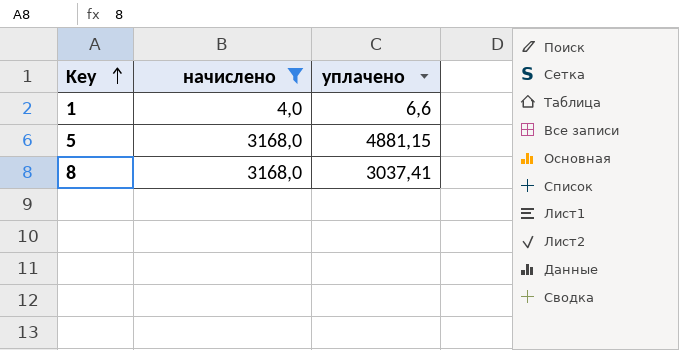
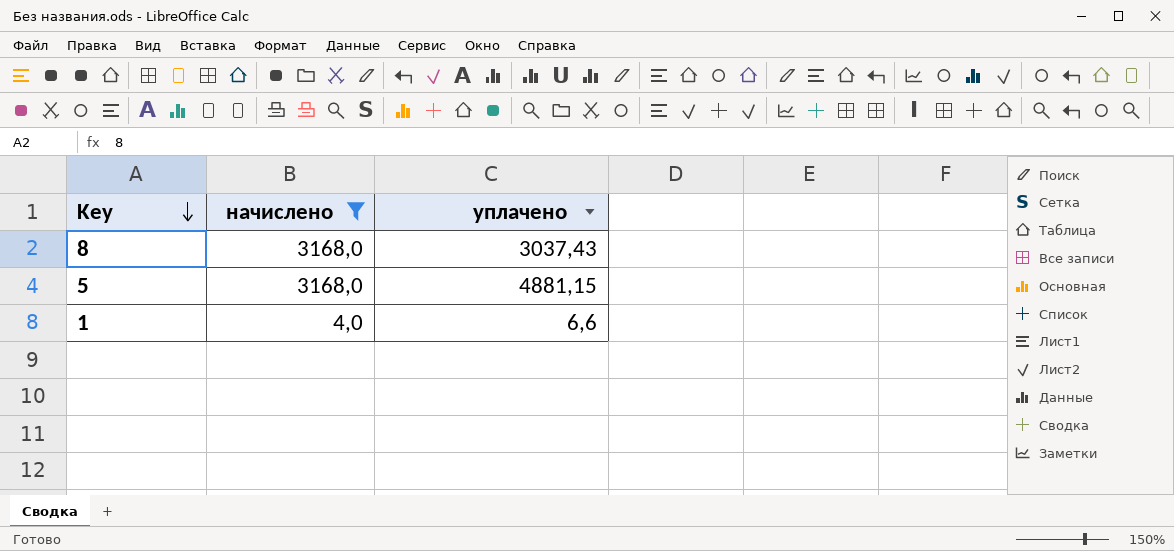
row order: Key ascending -> Key descending
8 | уплачено: 3037,41 -> 3037,43

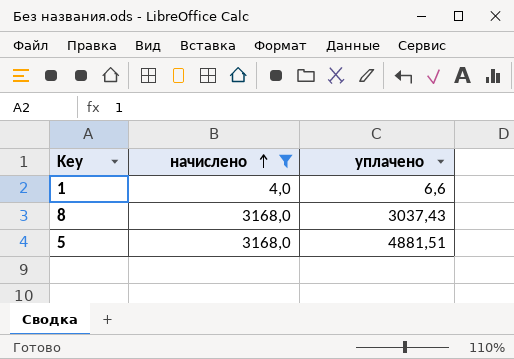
row order: Key descending -> начислено ascending
5 | уплачено: 4881,15 -> 4881,51

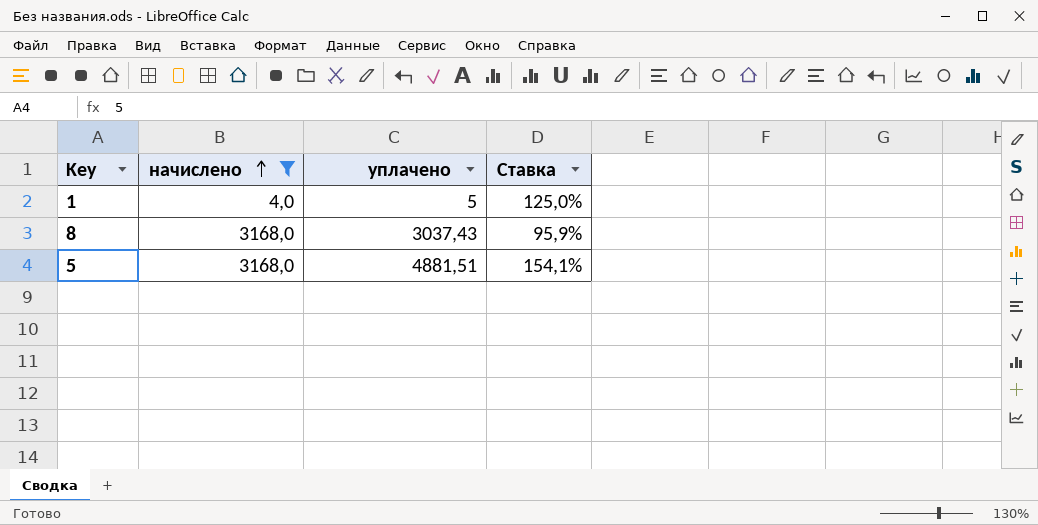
column Ставка | formula: none -> [уплачено] / [начислено]
1 | уплачено: 6,6 -> 5

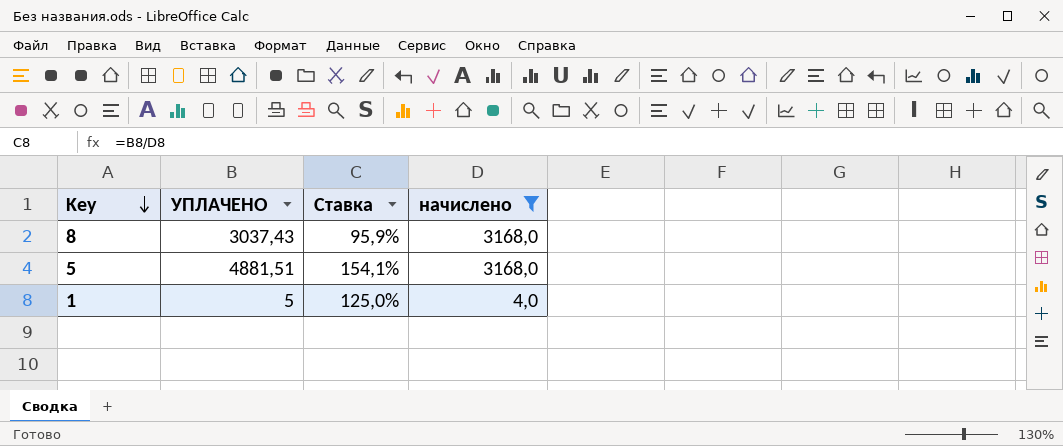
row order: начислено ascending -> Key descending
column name: уплачено -> УПЛАЧЕНО
column начислено | position: 2 -> 4

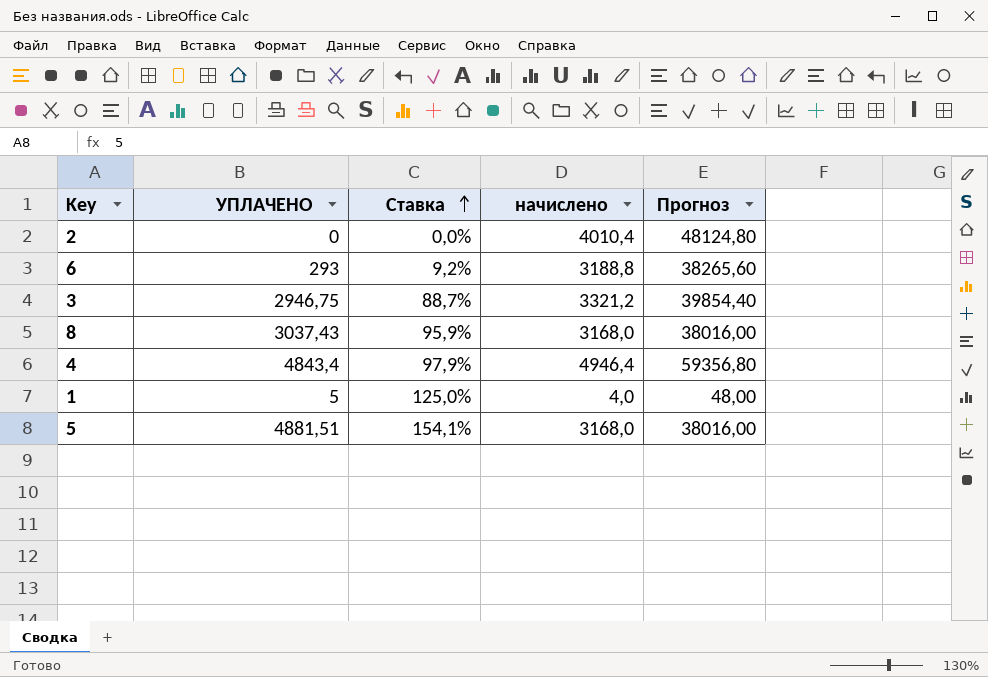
filter: начислено <= 3168,0 -> none
row order: Key descending -> Ставка ascending
column Прогноз | formula: none -> [начислено] * 12

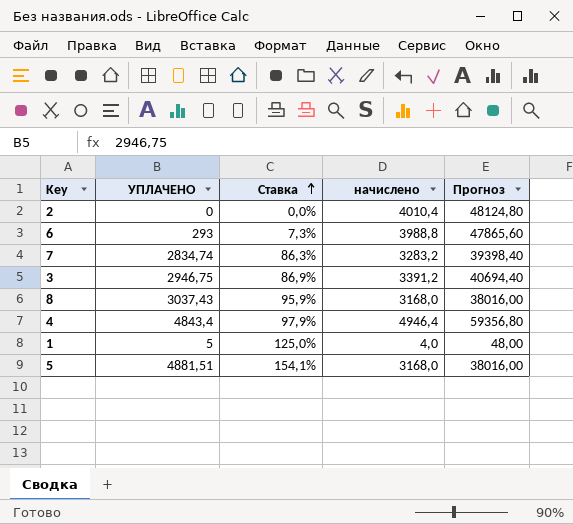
6 | Ставка: 9,2% -> 7,3%
6 | начислено: 3188,8 -> 3988,8
6 | Прогноз: 38265,60 -> 47865,60
row 7: none -> 2834,74 | 86,3% | 3283,2 | 39398,40
3 | Ставка: 88,7% -> 86,9%
3 | начислено: 3321,2 -> 3391,2
3 | Прогноз: 39854,40 -> 40694,40

